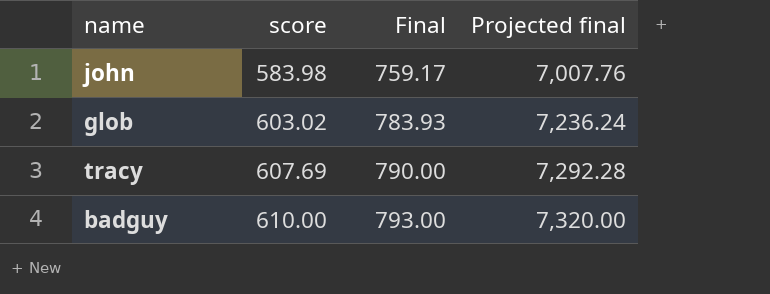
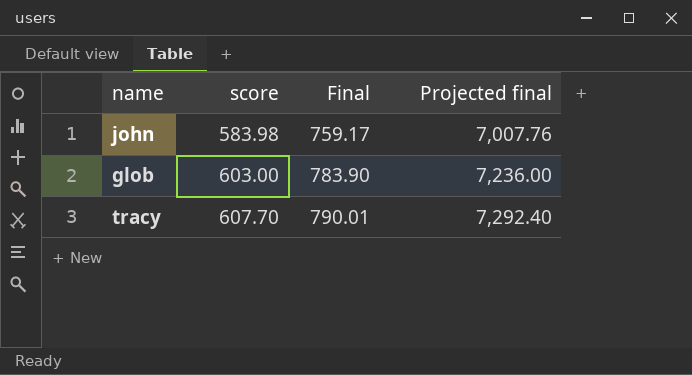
row badguy: 610.00 | 793.00 | 7,320.00 -> none
glob | score: 603.02 -> 603.00
glob | Final: 783.93 -> 783.90
glob | Projected final: 7,236.24 -> 7,236.00
tracy | score: 607.69 -> 607.70
tracy | Final: 790.00 -> 790.01
tracy | Projected final: 7,292.28 -> 7,292.40

